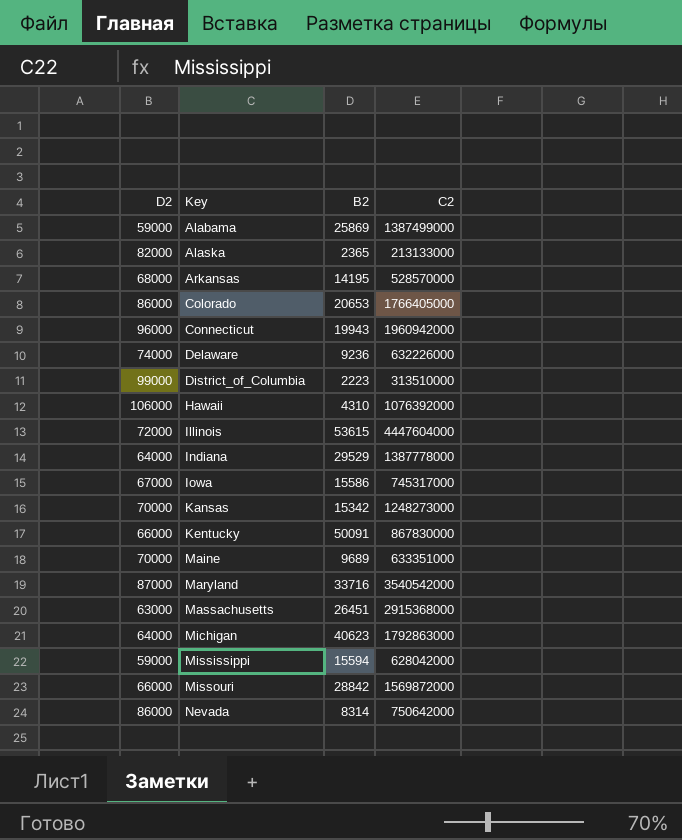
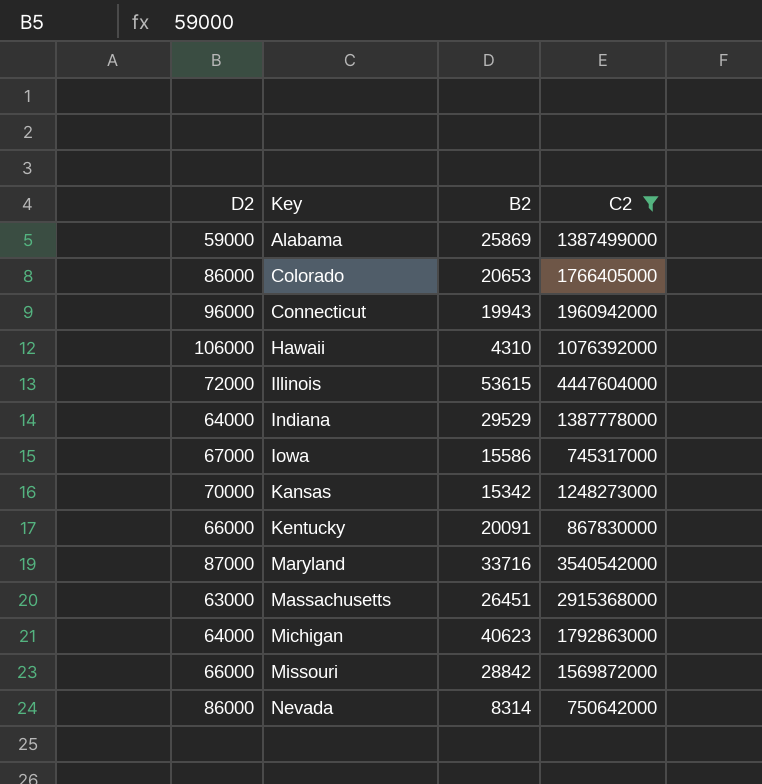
filter: none -> C2 >= 745317000
Kentucky | B2: 50091 -> 20091

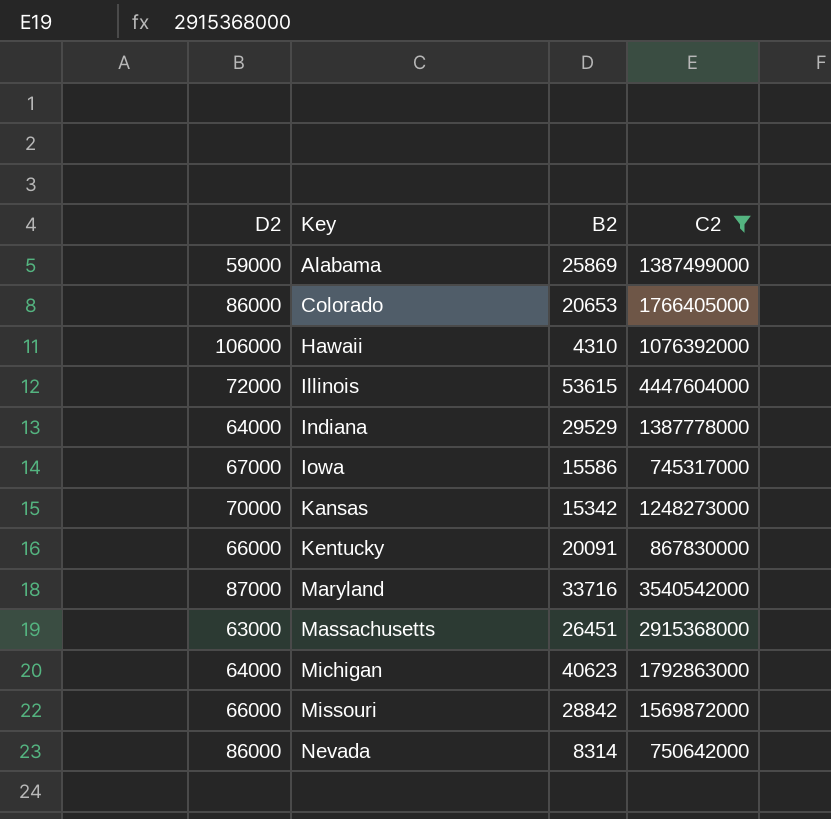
row Connecticut: 96000 | 19943 | 1960942000 -> none

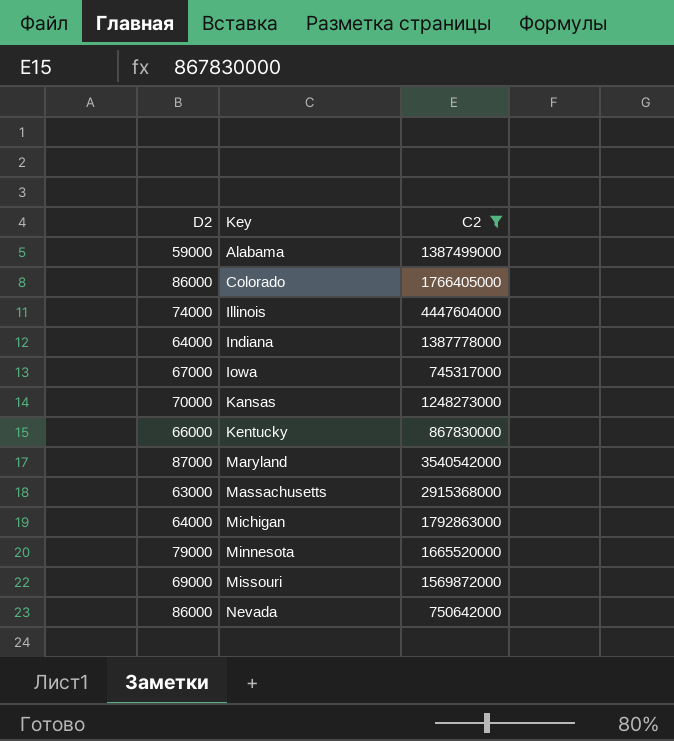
column B2 | position: 3 -> none
row Hawaii: 106000 | 4310 | 1076392000 -> none
Illinois | D2: 72000 -> 74000
row Minnesota: none -> 79000 | 1665520000
Missouri | D2: 66000 -> 69000

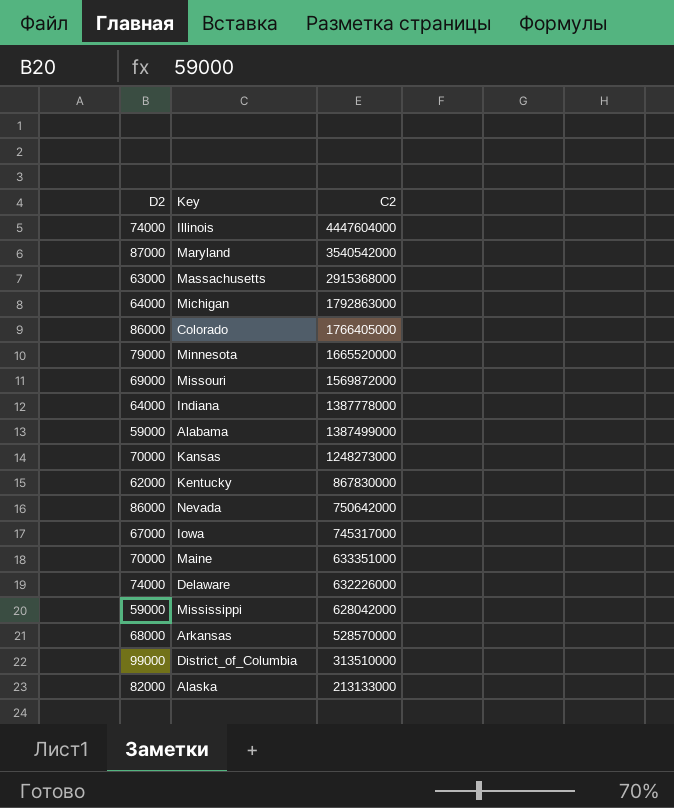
filter: C2 >= 745317000 -> none
row order: Key ascending -> C2 descending
Kentucky | D2: 66000 -> 62000

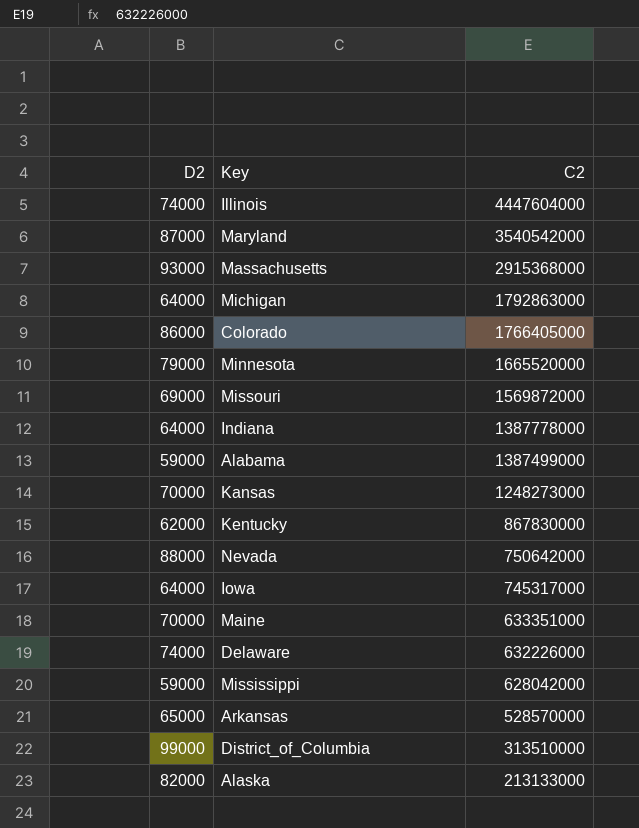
Massachusetts | D2: 63000 -> 93000
Nevada | D2: 86000 -> 88000
Iowa | D2: 67000 -> 64000
Arkansas | D2: 68000 -> 65000

